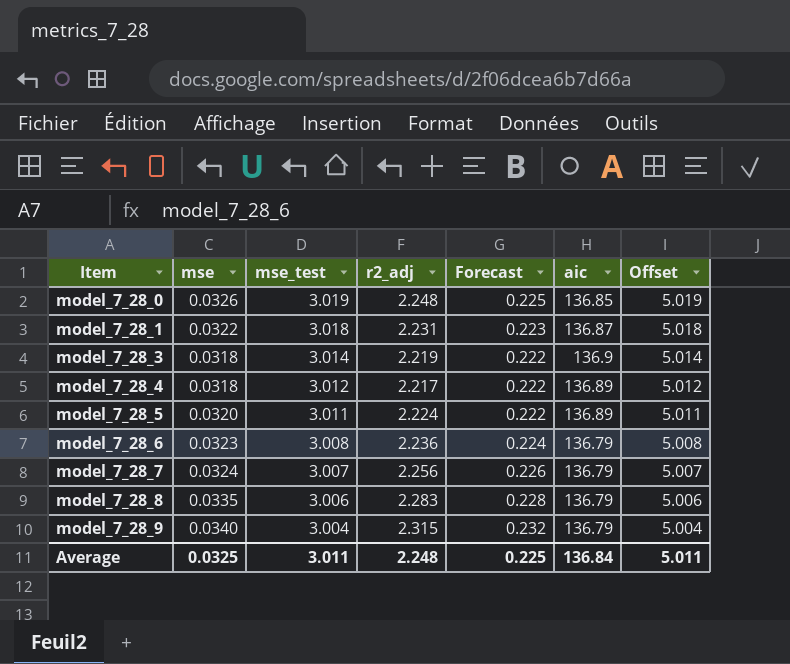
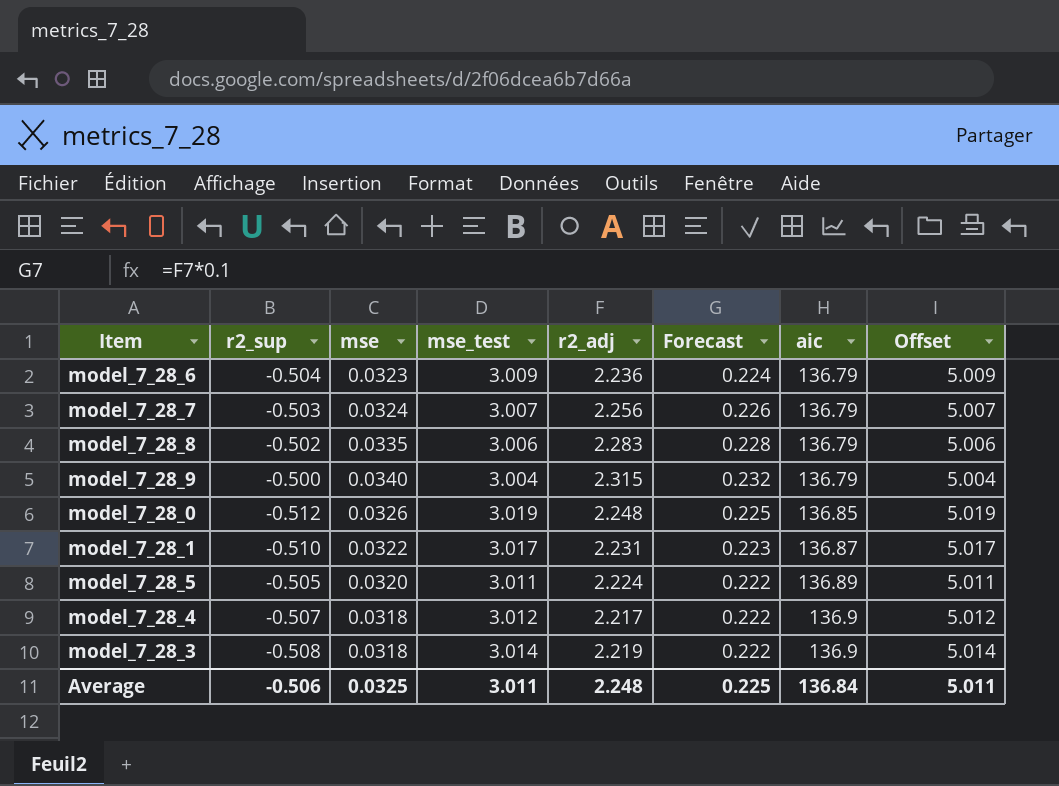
row order: Item ascending -> aic ascending
column r2_sup | position: none -> 2
model_7_28_6 | mse_test: 3.008 -> 3.009
model_7_28_6 | Offset: 5.008 -> 5.009
model_7_28_1 | mse_test: 3.018 -> 3.017
model_7_28_1 | Offset: 5.018 -> 5.017
model_7_28_4 | aic: 136.89 -> 136.9

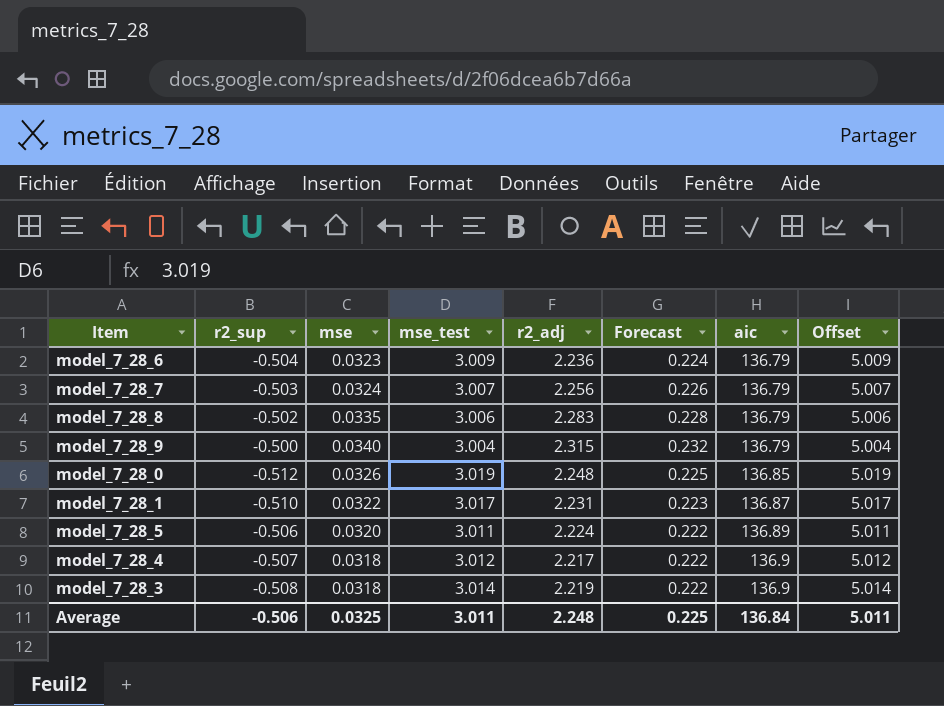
model_7_28_5 | r2_sup: -0.505 -> -0.506

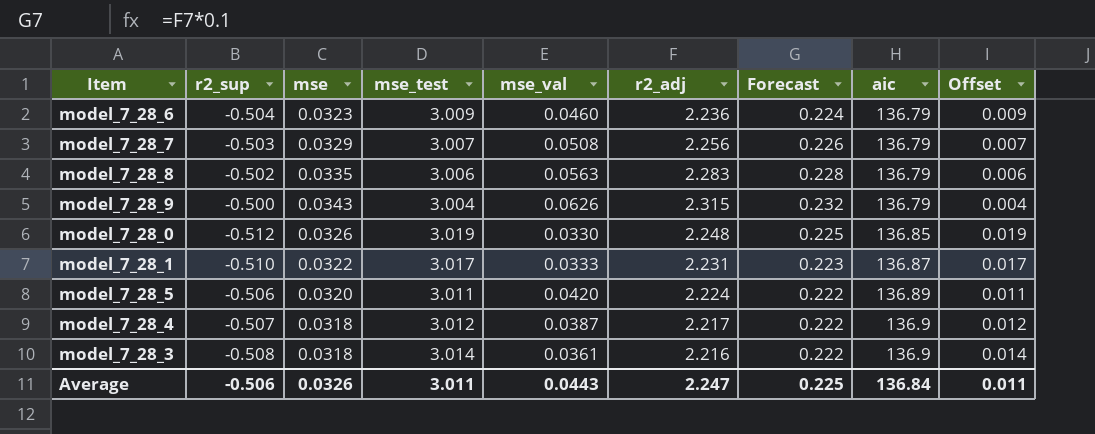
column mse_val | position: none -> 5
column Offset | formula: [mse_test] + 2 -> [mse_test] - 3
model_7_28_7 | mse: 0.0324 -> 0.0329
model_7_28_9 | mse: 0.0340 -> 0.0343
model_7_28_3 | r2_adj: 2.219 -> 2.216
Average | mse: 0.0325 -> 0.0326
Average | r2_adj: 2.248 -> 2.247
Average | Offset: 5.011 -> 0.011

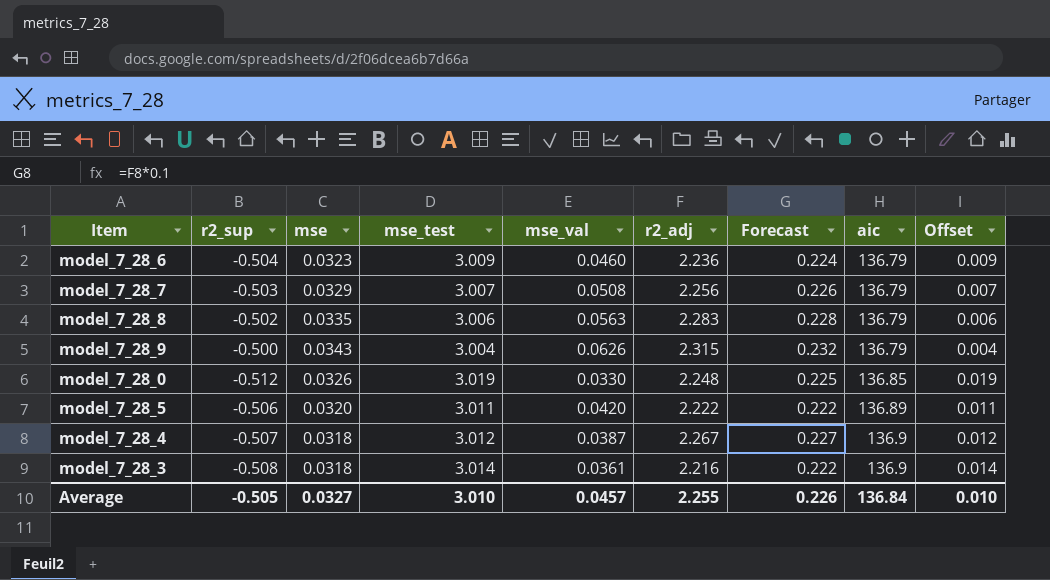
row model_7_28_1: -0.510 | 0.0322 | 3.017 | 0.0333 | 2.231 | 0.223 | 136.87 | 0.017 -> none
model_7_28_5 | r2_adj: 2.224 -> 2.222
model_7_28_4 | r2_adj: 2.217 -> 2.267
model_7_28_4 | Forecast: 0.222 -> 0.227
Average | r2_sup: -0.506 -> -0.505
Average | mse: 0.0326 -> 0.0327
Average | mse_test: 3.011 -> 3.010
Average | mse_val: 0.0443 -> 0.0457
Average | r2_adj: 2.247 -> 2.255
Average | Forecast: 0.225 -> 0.226
Average | Offset: 0.011 -> 0.010

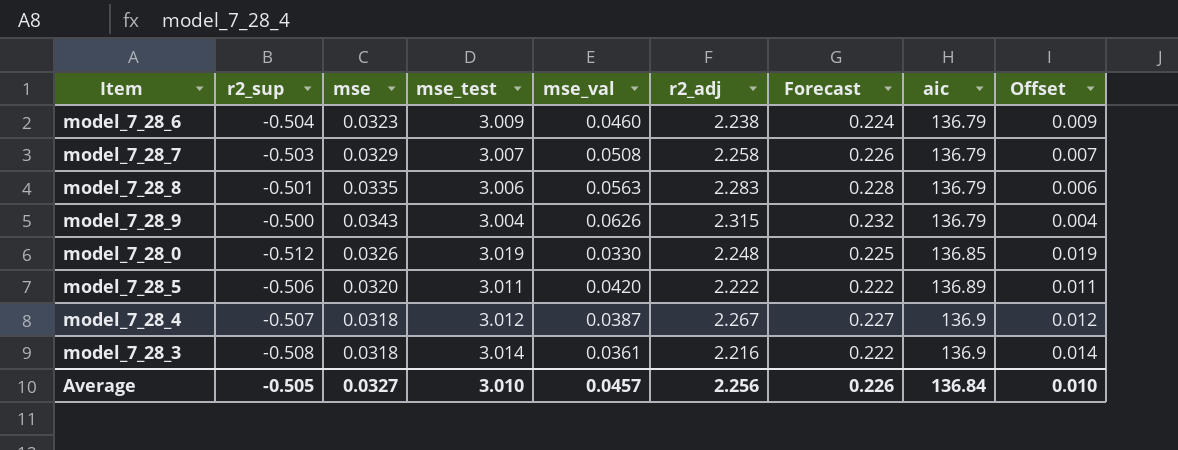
model_7_28_6 | r2_adj: 2.236 -> 2.238
model_7_28_7 | r2_adj: 2.256 -> 2.258
model_7_28_8 | r2_sup: -0.502 -> -0.501
Average | r2_adj: 2.255 -> 2.256

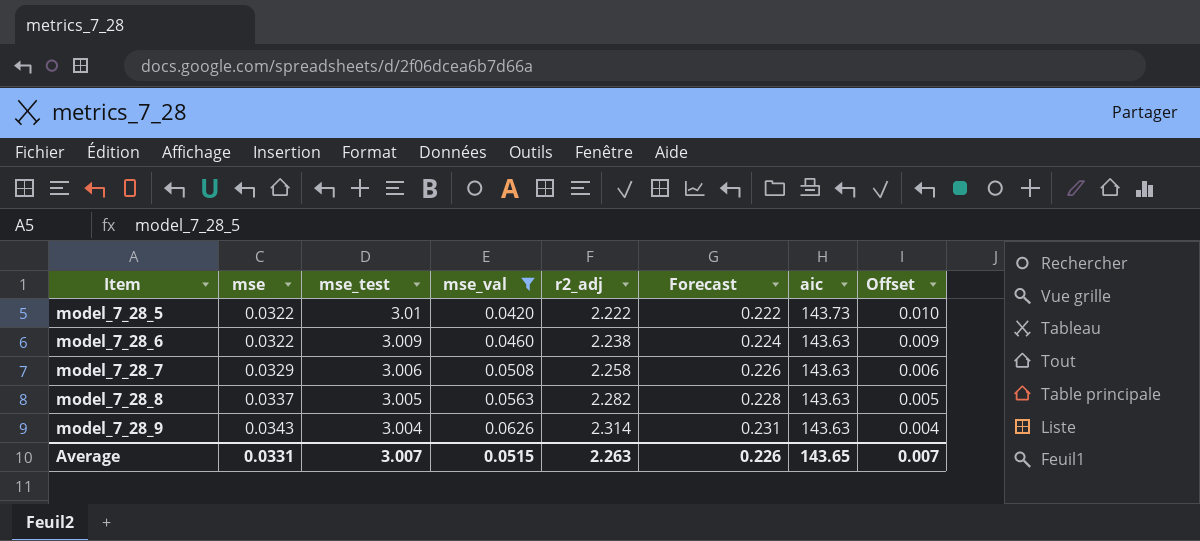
filter: none -> mse_val >= 0.0420
row order: aic ascending -> Item ascending
column r2_sup | position: 2 -> none
model_7_28_5 | mse: 0.0320 -> 0.0322
model_7_28_5 | mse_test: 3.011 -> 3.01
model_7_28_5 | aic: 136.89 -> 143.73
model_7_28_5 | Offset: 0.011 -> 0.010
model_7_28_6 | mse: 0.0323 -> 0.0322
model_7_28_6 | aic: 136.79 -> 143.63
model_7_28_7 | mse_test: 3.007 -> 3.006
model_7_28_7 | aic: 136.79 -> 143.63
model_7_28_7 | Offset: 0.007 -> 0.006
model_7_28_8 | mse: 0.0335 -> 0.0337
model_7_28_8 | mse_test: 3.006 -> 3.005
model_7_28_8 | r2_adj: 2.283 -> 2.282
model_7_28_8 | aic: 136.79 -> 143.63
model_7_28_8 | Offset: 0.006 -> 0.005
model_7_28_9 | r2_adj: 2.315 -> 2.314
model_7_28_9 | Forecast: 0.232 -> 0.231
model_7_28_9 | aic: 136.79 -> 143.63
Average | mse: 0.0327 -> 0.0331
Average | mse_test: 3.010 -> 3.007
Average | mse_val: 0.0457 -> 0.0515
Average | r2_adj: 2.256 -> 2.263
Average | aic: 136.84 -> 143.65
Average | Offset: 0.010 -> 0.007

